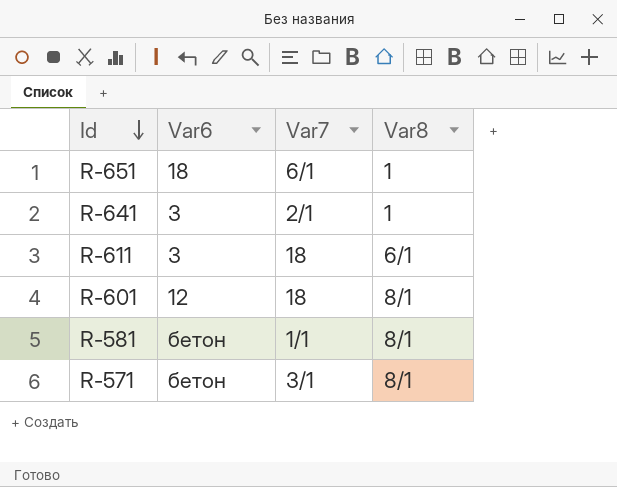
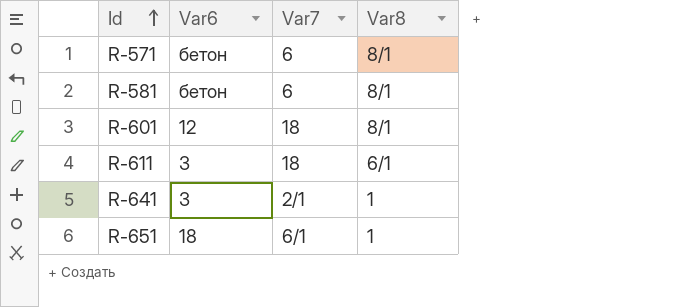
row order: Id descending -> Id ascending
R-571 | Var7: 3/1 -> 6
R-581 | Var7: 1/1 -> 6

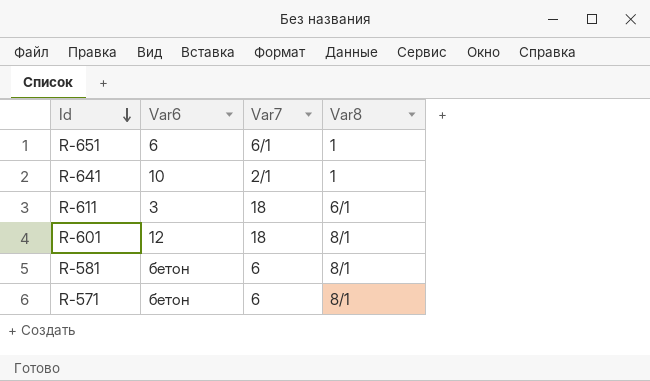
row order: Id ascending -> Id descending
R-651 | Var6: 18 -> 6
R-641 | Var6: 3 -> 10

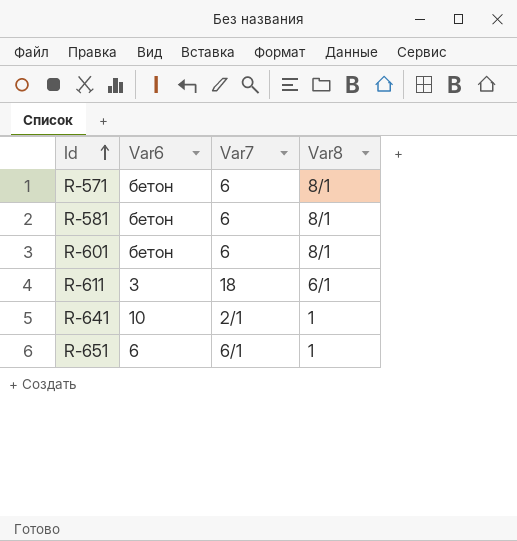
row order: Id descending -> Id ascending
R-601 | Var6: 12 -> бетон
R-601 | Var7: 18 -> 6

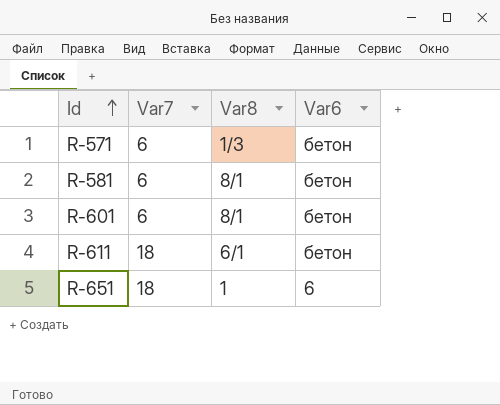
column Var6 | position: 2 -> 4
row R-641: 10 | 2/1 | 1 -> none
R-571 | Var8: 8/1 -> 1/3
R-611 | Var6: 3 -> бетон
R-651 | Var7: 6/1 -> 18

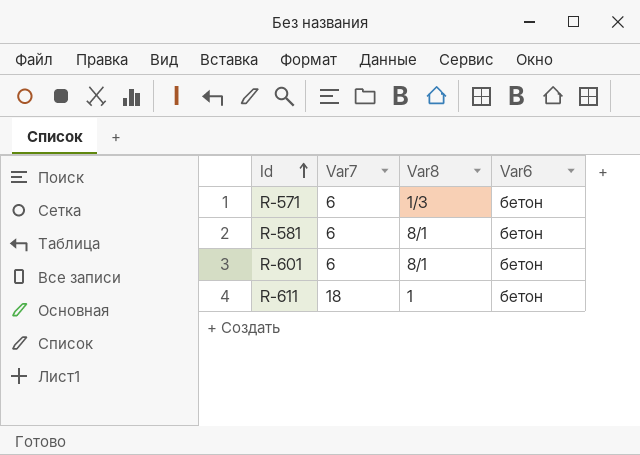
row R-651: 18 | 1 | 6 -> none
R-611 | Var8: 6/1 -> 1

